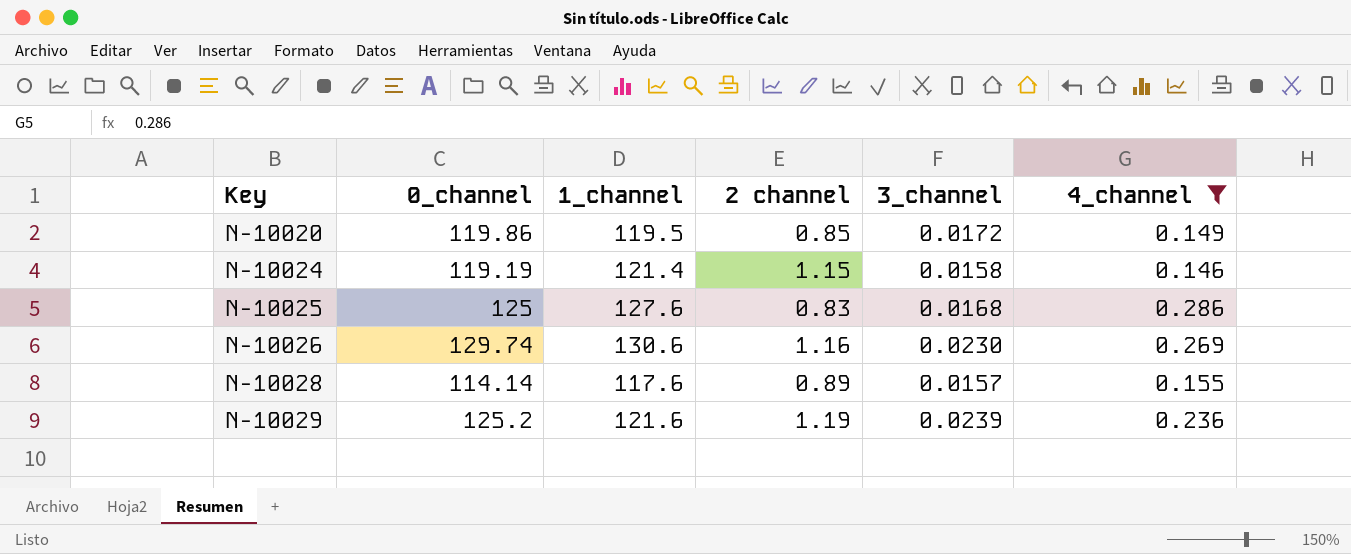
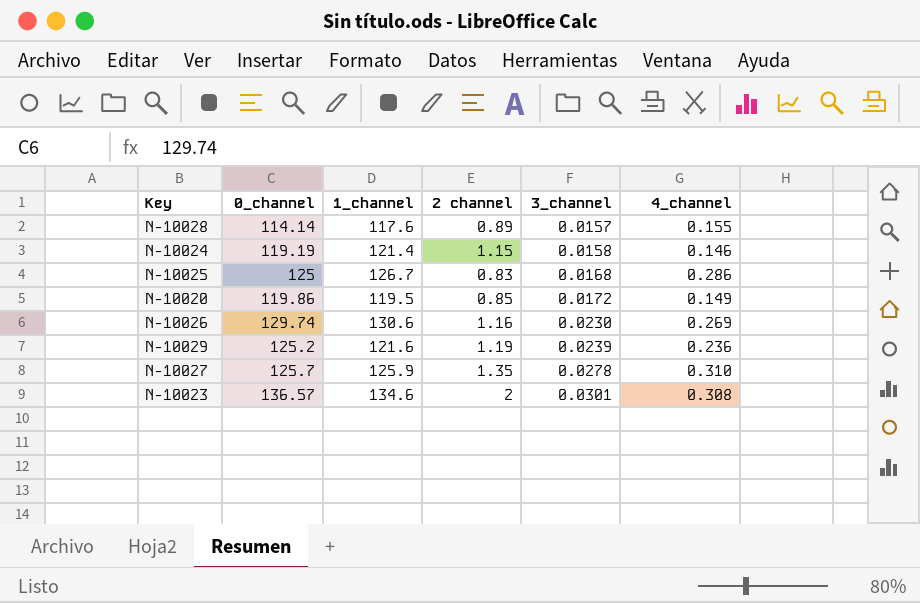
filter: 4_channel <= 0.286 -> none
row order: Key ascending -> 3_channel ascending
N-10025 | 1_channel: 127.6 -> 126.7

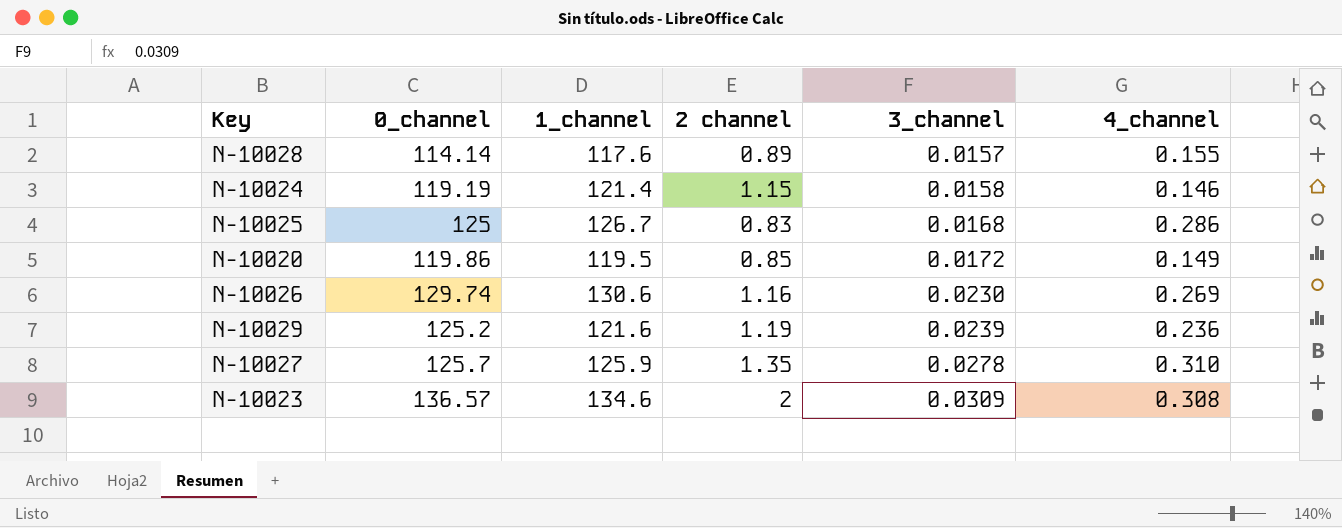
N-10023 | 3_channel: 0.0301 -> 0.0309

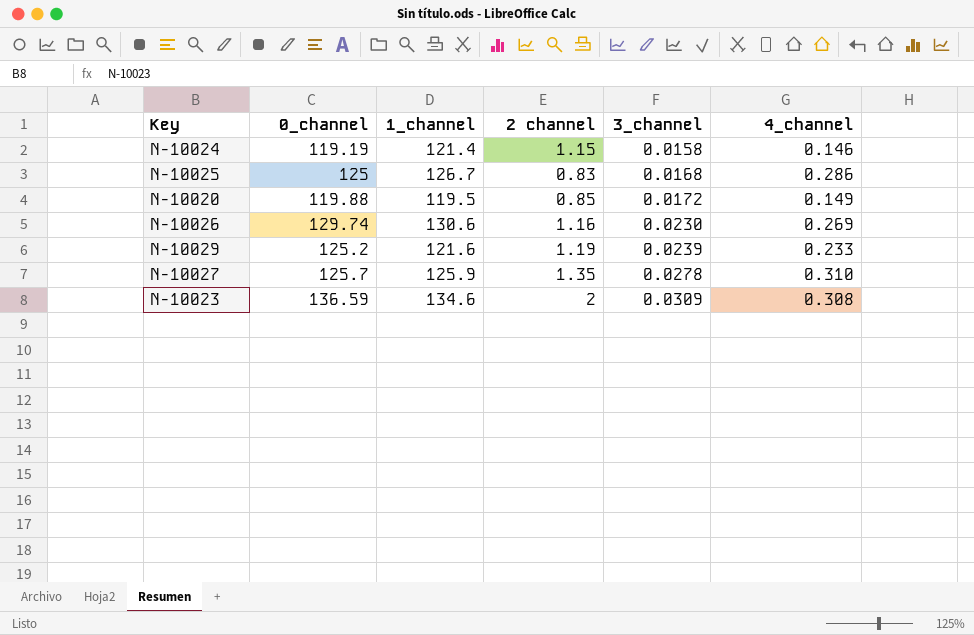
row N-10028: 114.14 | 117.6 | 0.89 | 0.0157 | 0.155 -> none
N-10020 | 0_channel: 119.86 -> 119.88
N-10029 | 4_channel: 0.236 -> 0.233
N-10023 | 0_channel: 136.57 -> 136.59

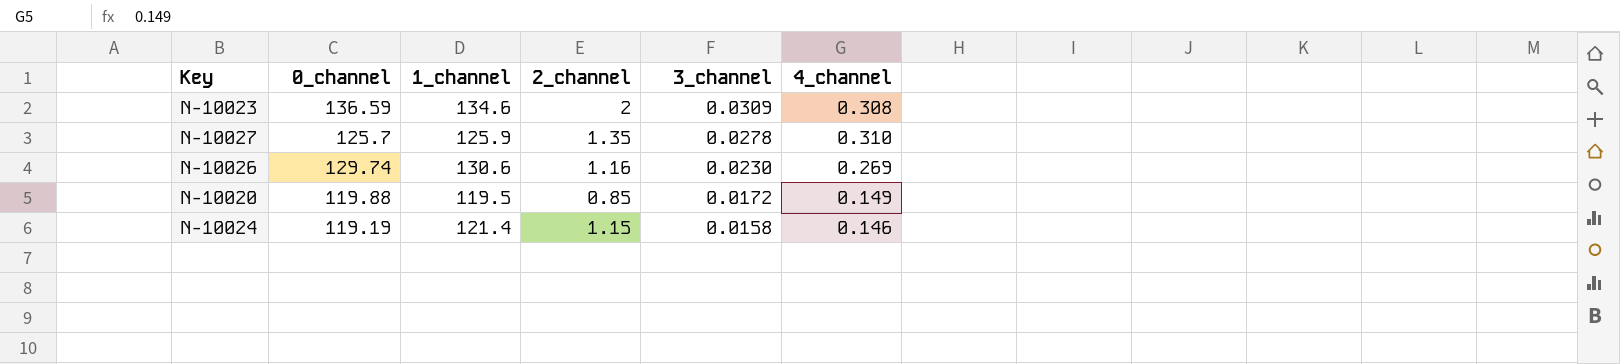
row order: 3_channel ascending -> 3_channel descending
column name: 2 channel -> 2_channel
row N-10025: 125 | 126.7 | 0.83 | 0.0168 | 0.286 -> none
row N-10029: 125.2 | 121.6 | 1.19 | 0.0239 | 0.233 -> none

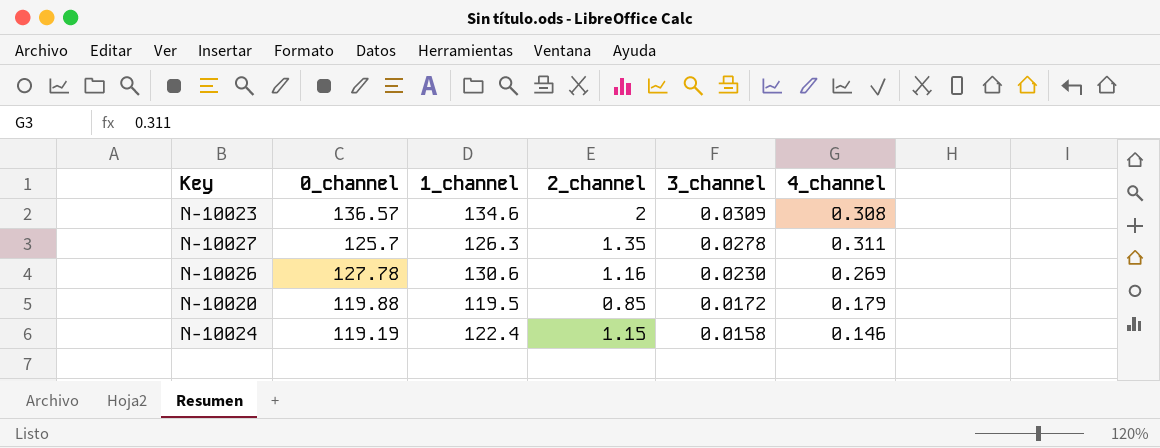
N-10023 | 0_channel: 136.59 -> 136.57
N-10027 | 1_channel: 125.9 -> 126.3
N-10027 | 4_channel: 0.310 -> 0.311
N-10026 | 0_channel: 129.74 -> 127.78
N-10020 | 4_channel: 0.149 -> 0.179
N-10024 | 1_channel: 121.4 -> 122.4

